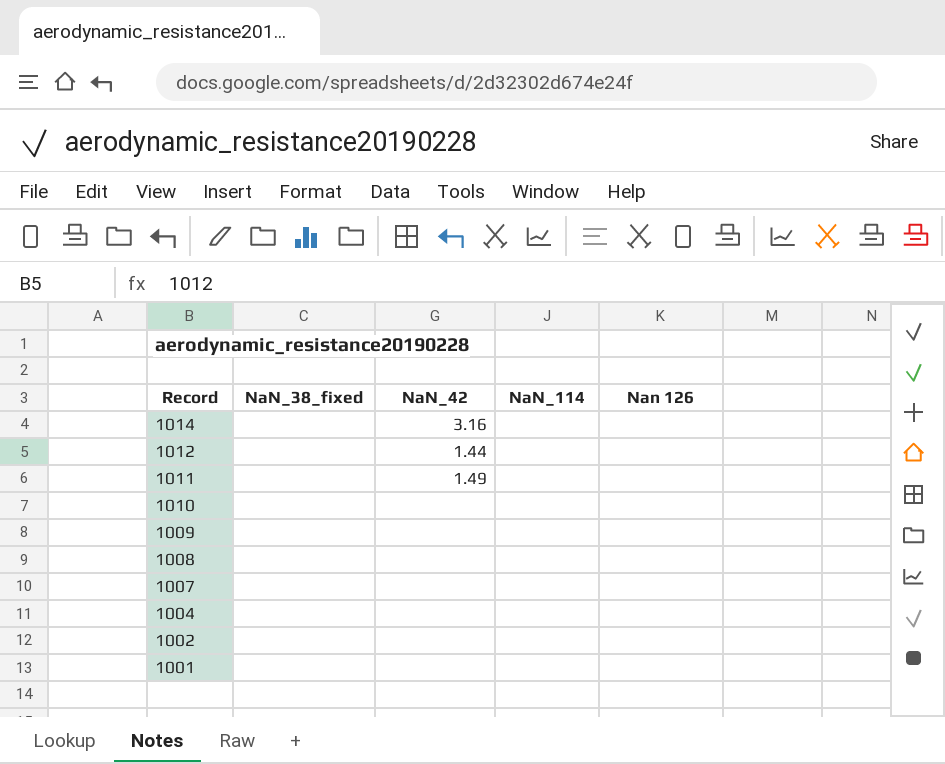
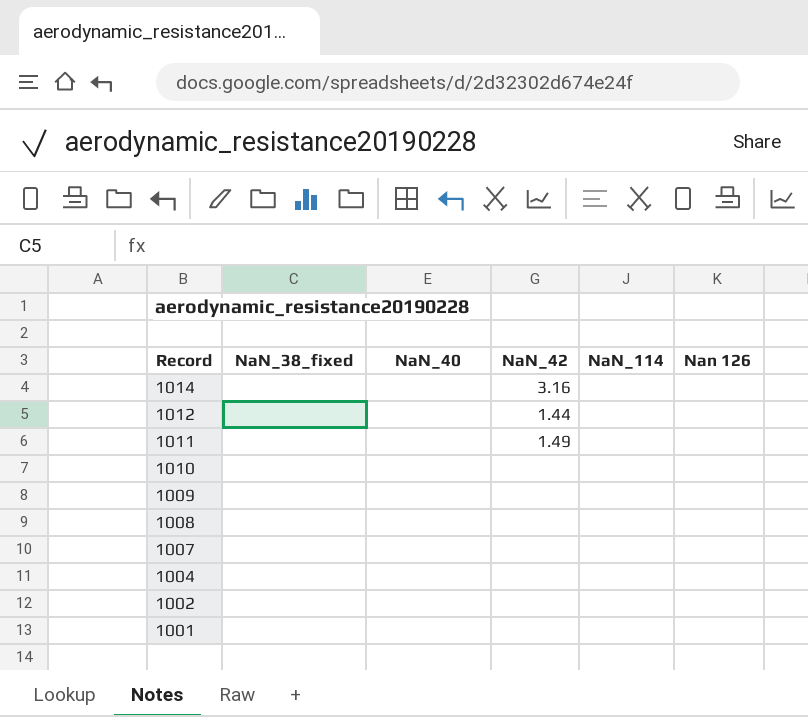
column NaN_40 | position: none -> 3

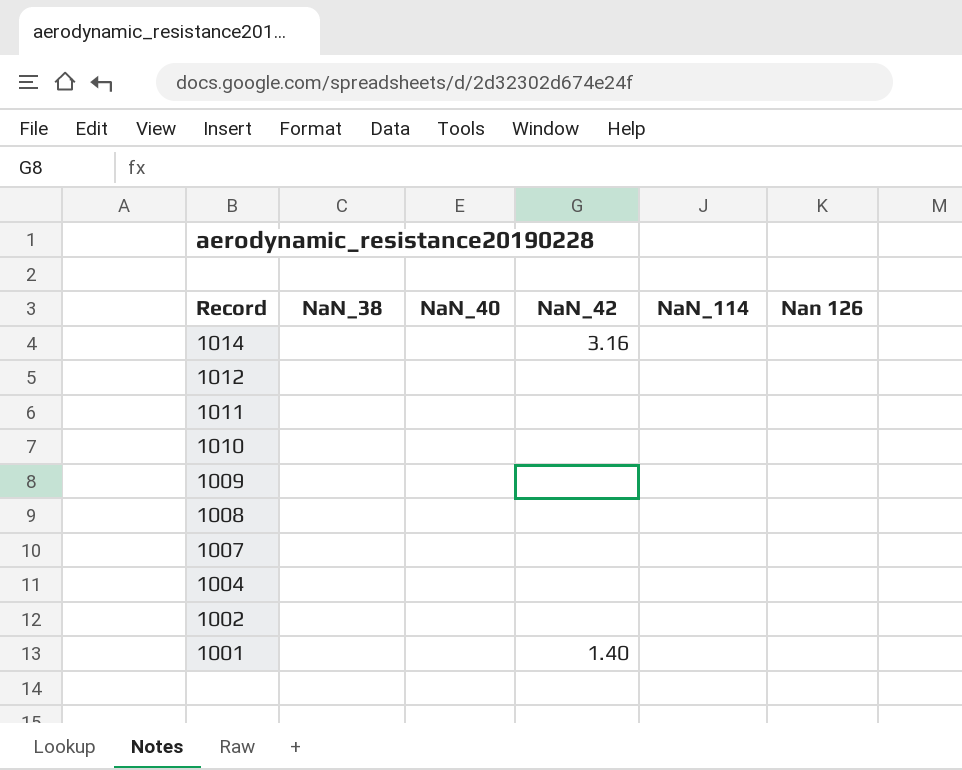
column name: NaN_38_fixed -> NaN_38
1012 | NaN_42: 1.44 -> none
1011 | NaN_42: 1.49 -> none
1001 | NaN_42: none -> 1.40

